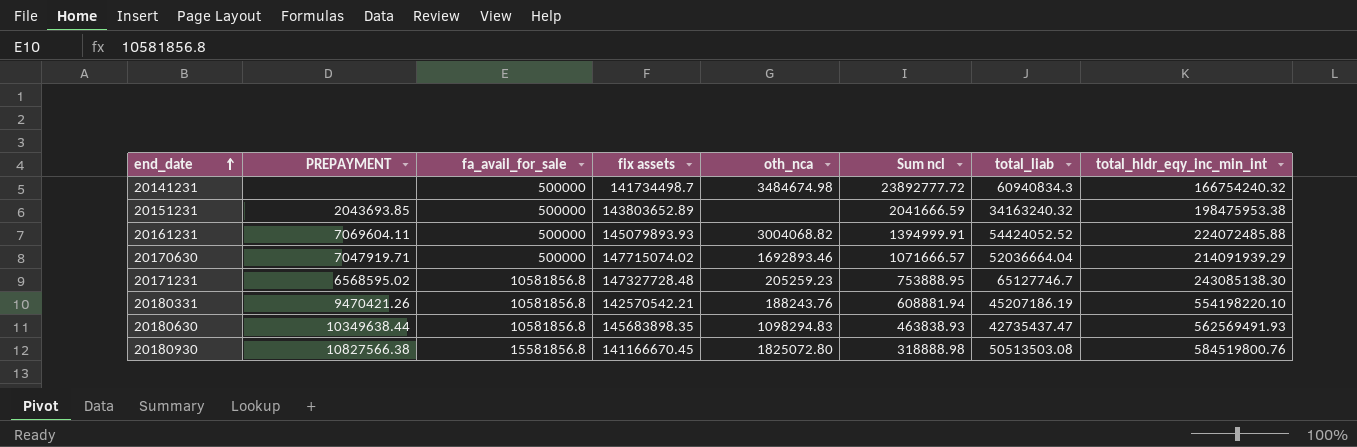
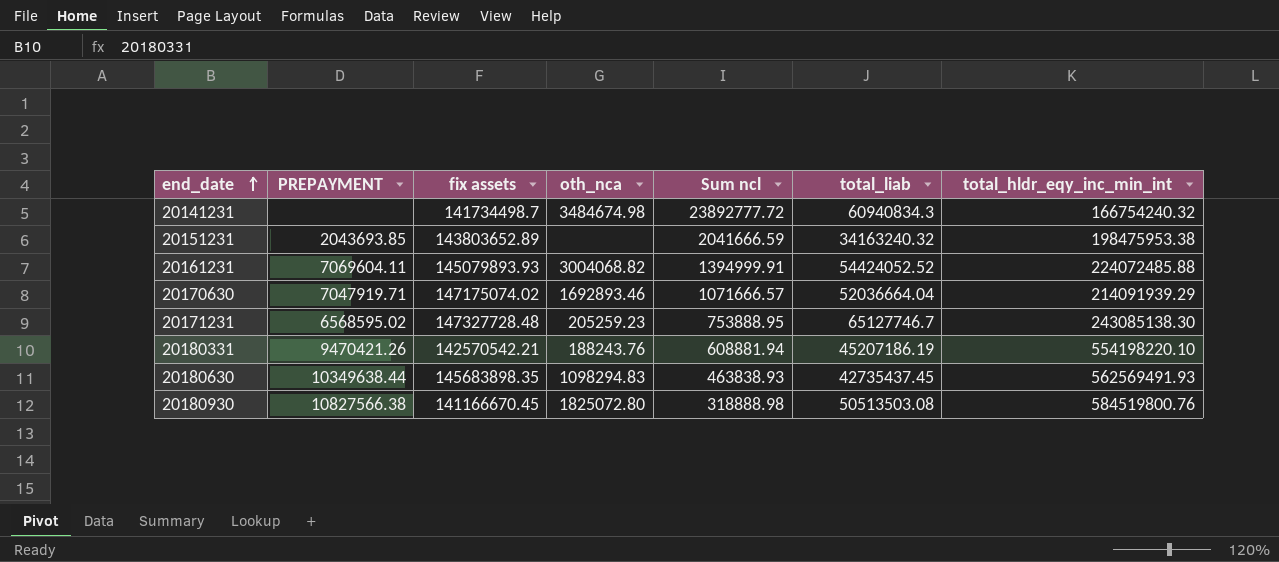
column fa_avail_for_sale | position: 3 -> none
20170630 | fix assets: 147715074.02 -> 147175074.02
20180630 | total_liab: 42735437.47 -> 42735437.45

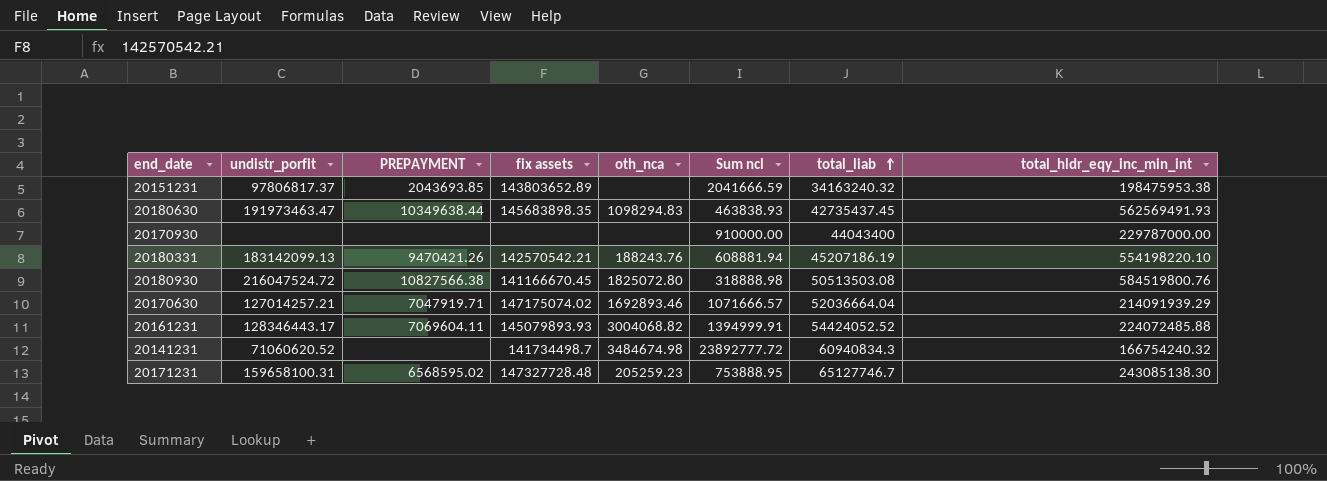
row order: end_date ascending -> total_liab ascending
column undistr_porfit | position: none -> 2
row 20170930: none -> none | none | none | none | 910000.00 | 44043400 | 229787000.00

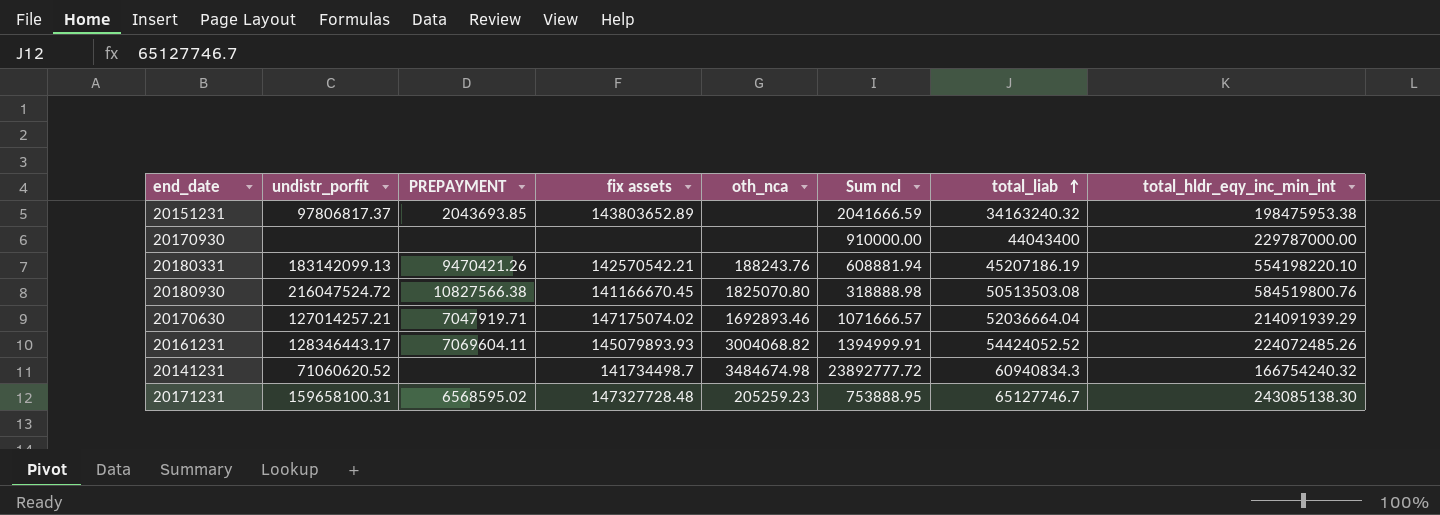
row 20180630: 191973463.47 | 10349638.44 | 145683898.35 | 1098294.83 | 463838.93 | 42735437.45 | 562569491.93 -> none
20180930 | oth_nca: 1825072.80 -> 1825070.80
20161231 | total_hldr_eqy_inc_min_int: 224072485.88 -> 224072485.26

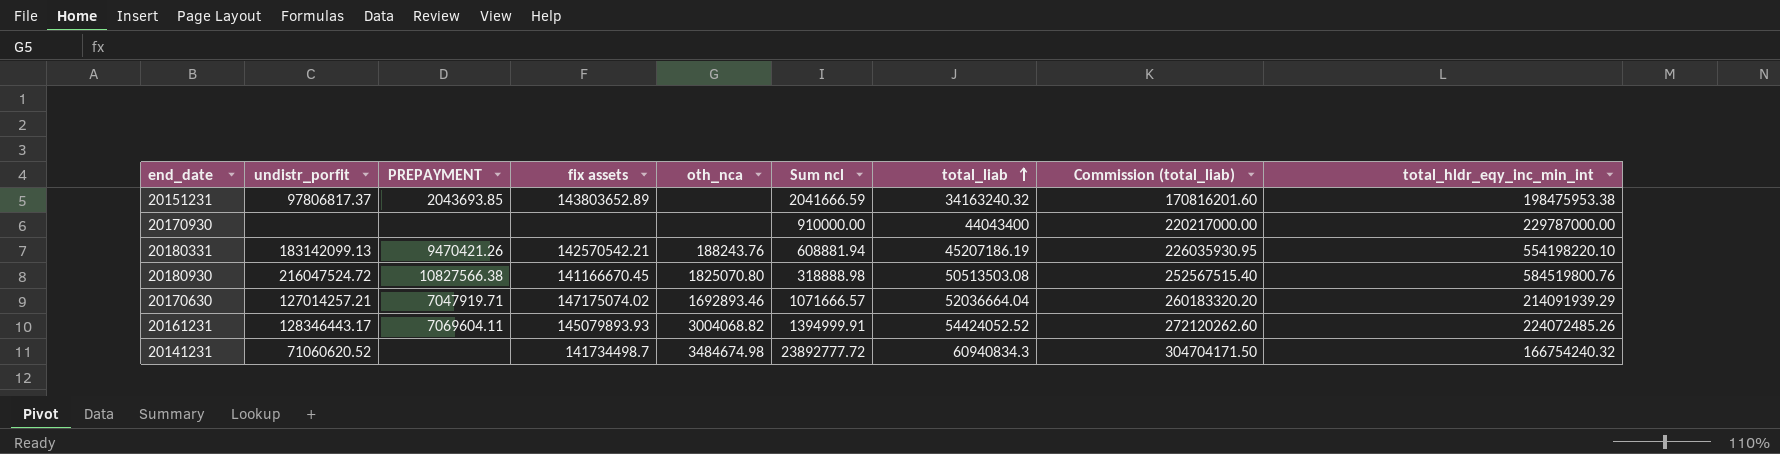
column Commission (total_liab) | formula: none -> [total_liab] * 5
row 20171231: 159658100.31 | 6568595.02 | 147327728.48 | 205259.23 | 753888.95 | 65127746.7 | 243085138.30 -> none

